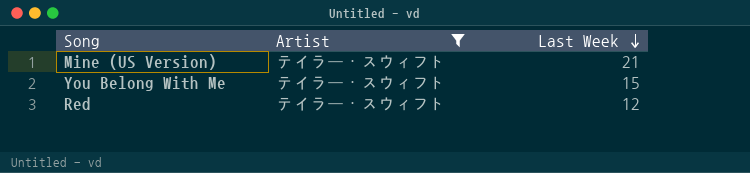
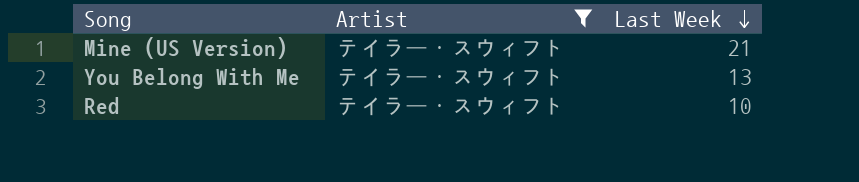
You Belong With Me | Last Week: 15 -> 13
Red | Last Week: 12 -> 10

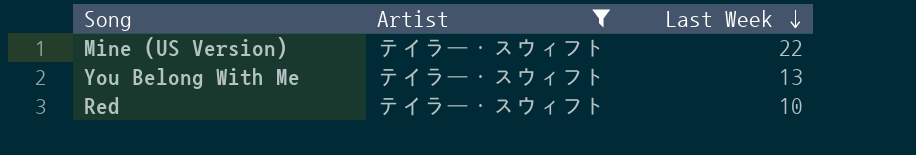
Mine (US Version) | Last Week: 21 -> 22

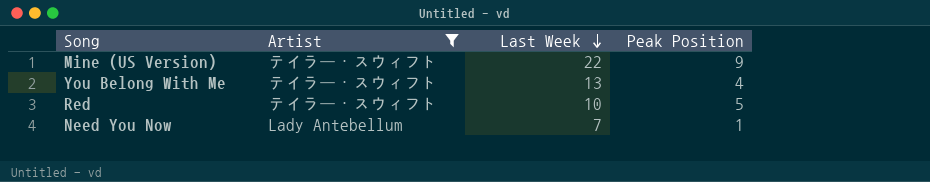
column Peak Position | position: none -> 4
row Need You Now: none -> Lady Antebellum | 7 | 1

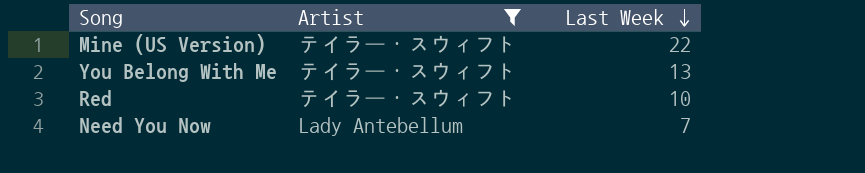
column Peak Position | position: 4 -> none

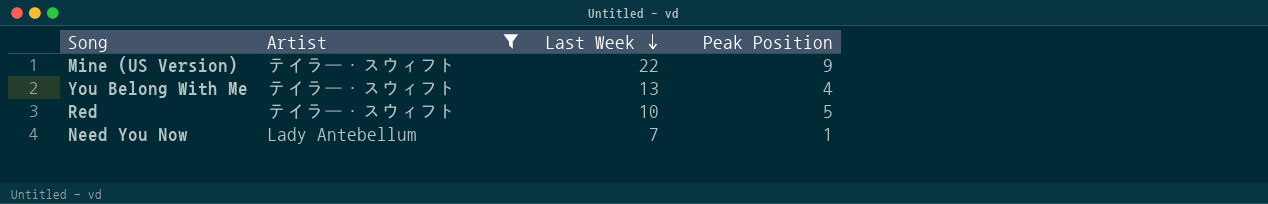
column Peak Position | position: none -> 4

